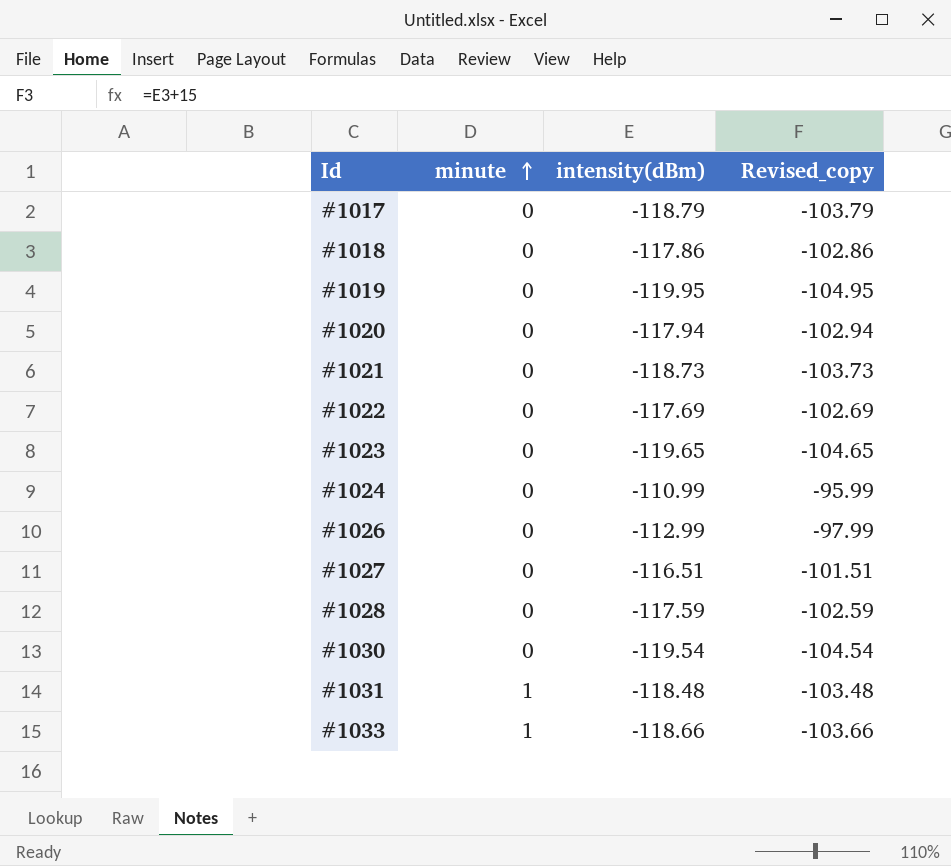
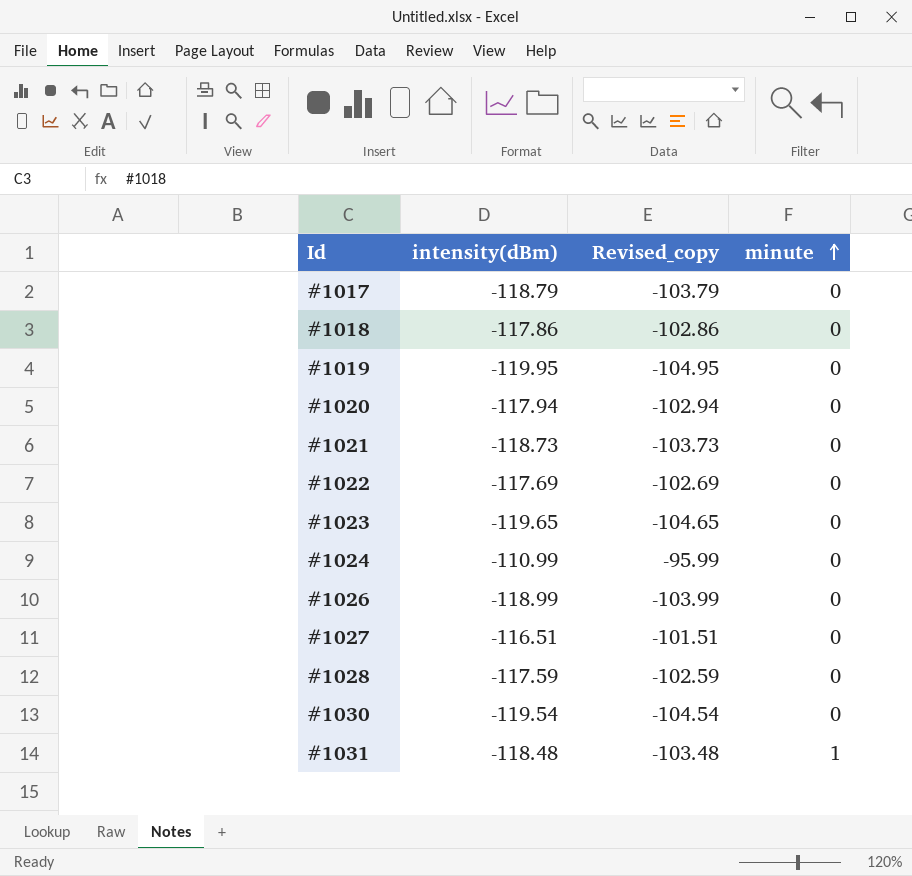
column minute | position: 2 -> 4
row #1033: 1 | -118.66 | -103.66 -> none
#1026 | intensity(dBm): -112.99 -> -118.99
#1026 | Revised_copy: -97.99 -> -103.99

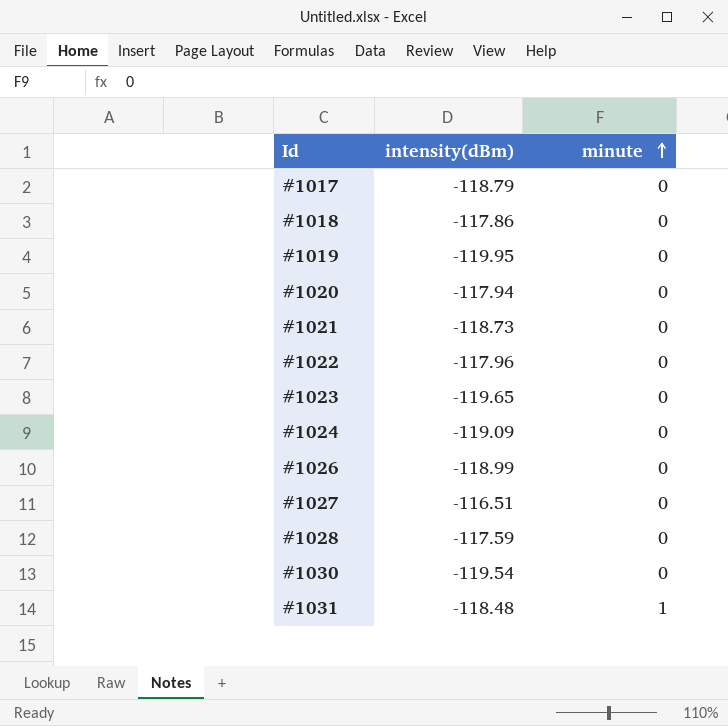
column Revised_copy | formula: [intensity(dBm)] + 15 -> none
#1022 | intensity(dBm): -117.69 -> -117.96
#1024 | intensity(dBm): -110.99 -> -119.09

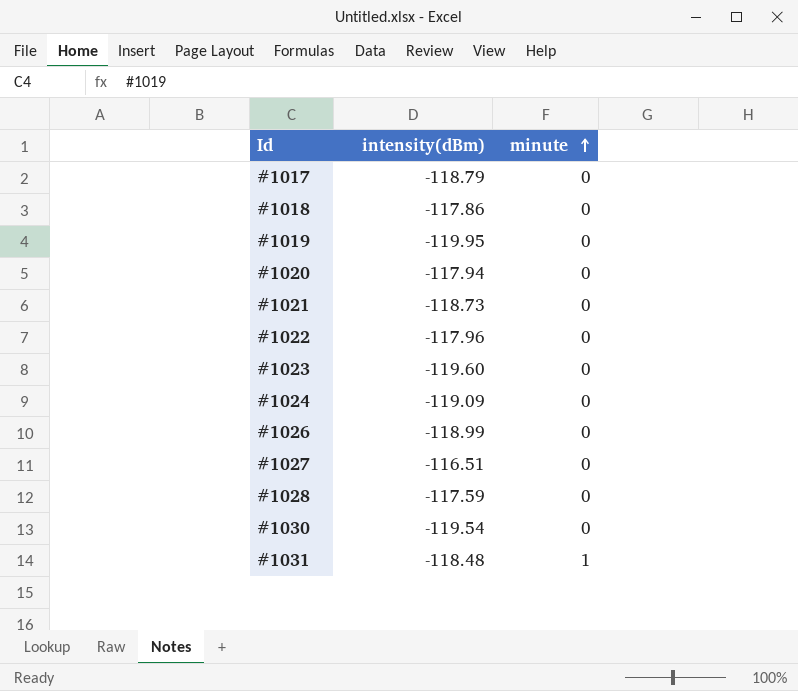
#1023 | intensity(dBm): -119.65 -> -119.60

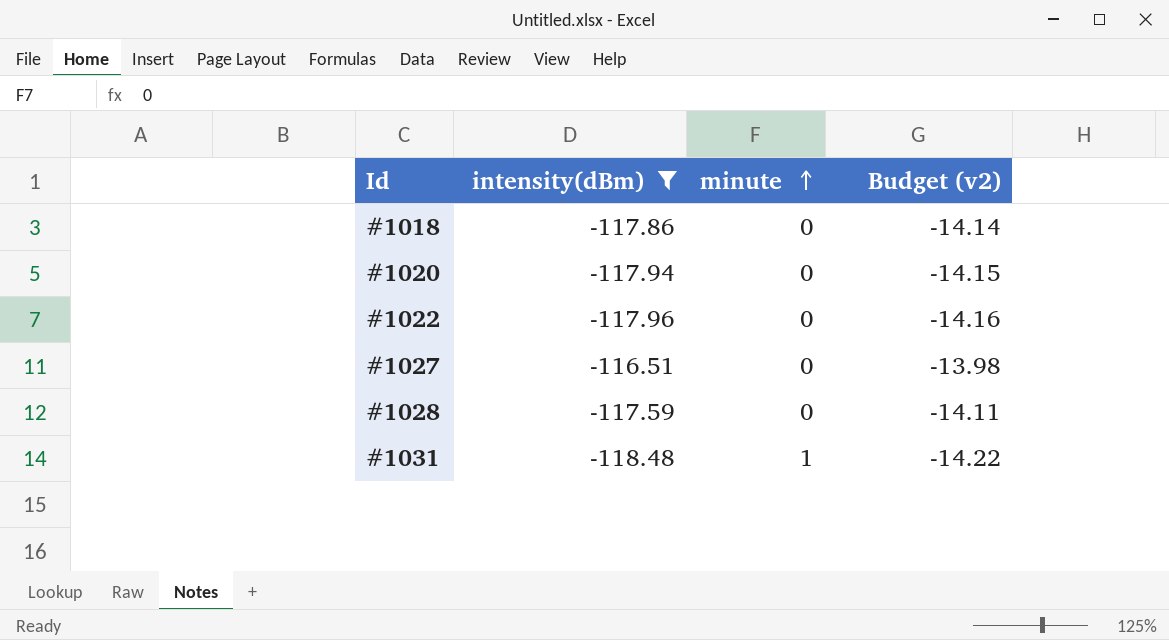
filter: none -> intensity(dBm) >= -118.48
column Budget (v2) | formula: none -> [intensity(dBm)] * 0.12

